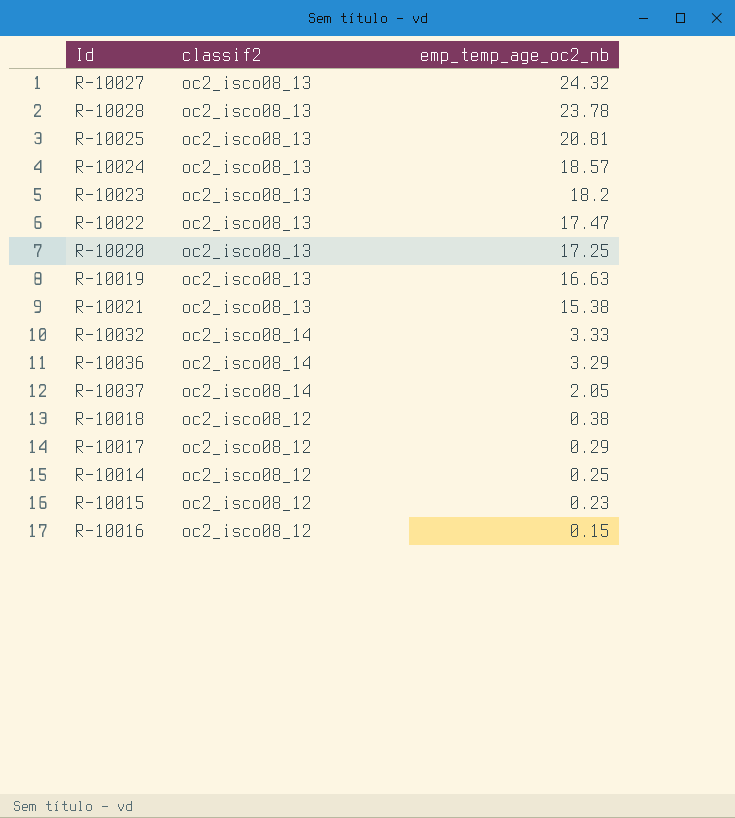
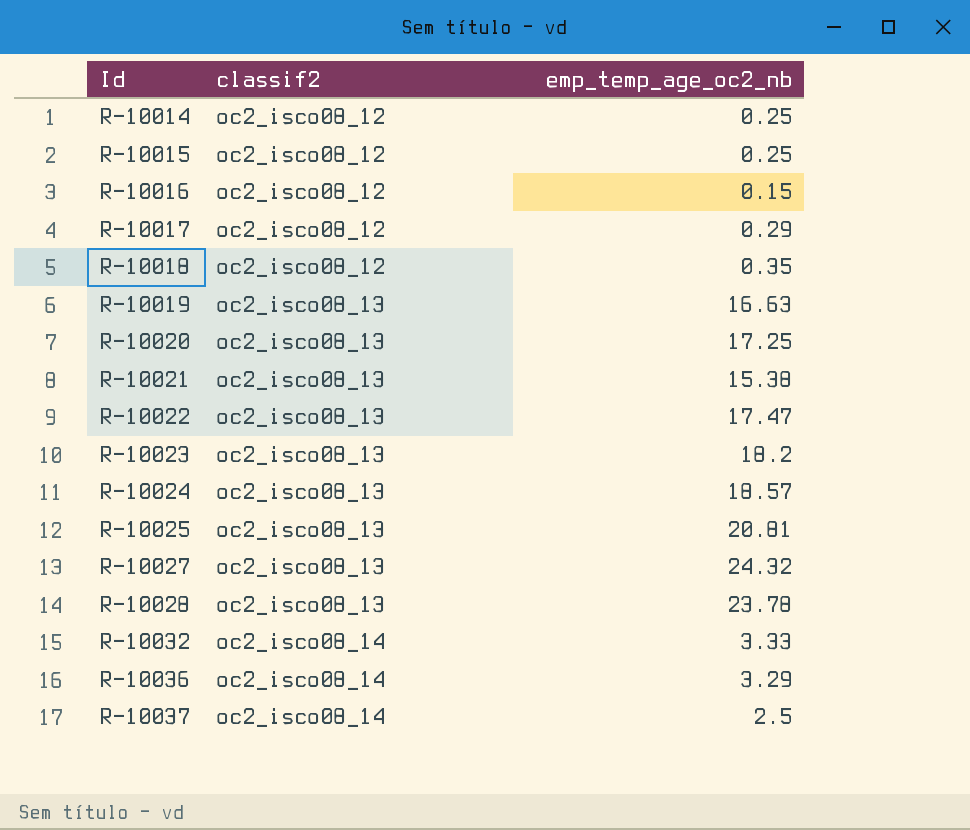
row order: emp_temp_age_oc2_nb descending -> Id ascending
R-10015 | emp_temp_age_oc2_nb: 0.23 -> 0.25
R-10018 | emp_temp_age_oc2_nb: 0.38 -> 0.35
R-10037 | emp_temp_age_oc2_nb: 2.05 -> 2.5

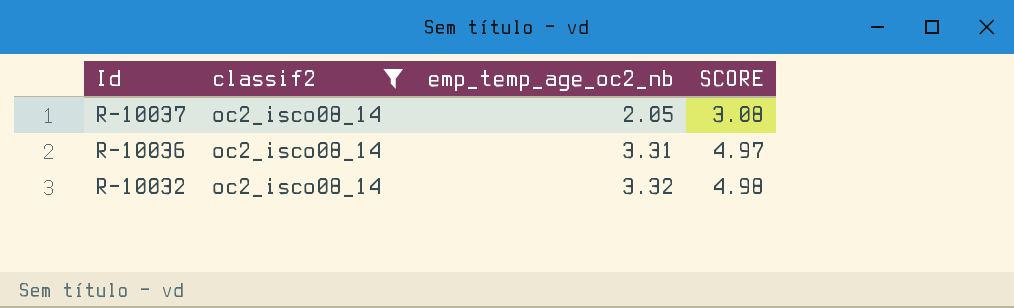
filter: none -> classif2 = oc2_isco08_14
row order: Id ascending -> Id descending
column SCORE | formula: none -> [emp_temp_age_oc2_nb] * 1.5
R-10037 | emp_temp_age_oc2_nb: 2.5 -> 2.05
R-10036 | emp_temp_age_oc2_nb: 3.29 -> 3.31
R-10032 | emp_temp_age_oc2_nb: 3.33 -> 3.32

